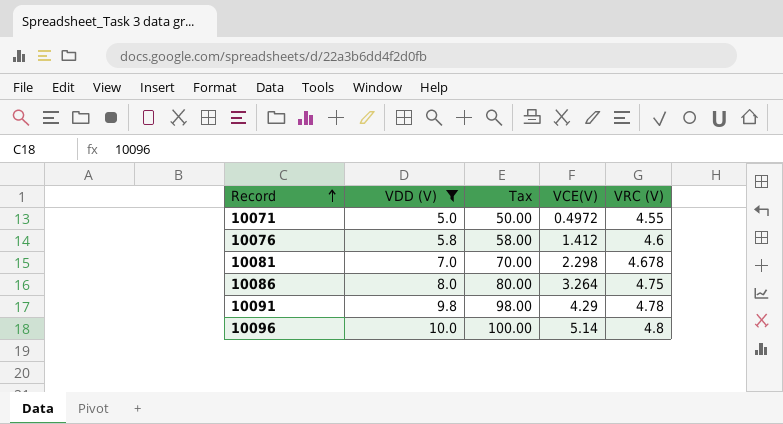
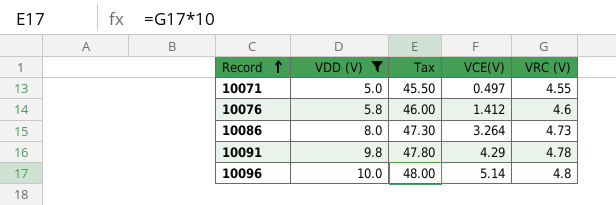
column Tax | formula: [VDD (V)] * 10 -> [VRC (V)] * 10
row 10081: 7.0 | 70.00 | 2.298 | 4.678 -> none
10071 | VCE(V): 0.4972 -> 0.497
10086 | VRC (V): 4.75 -> 4.73

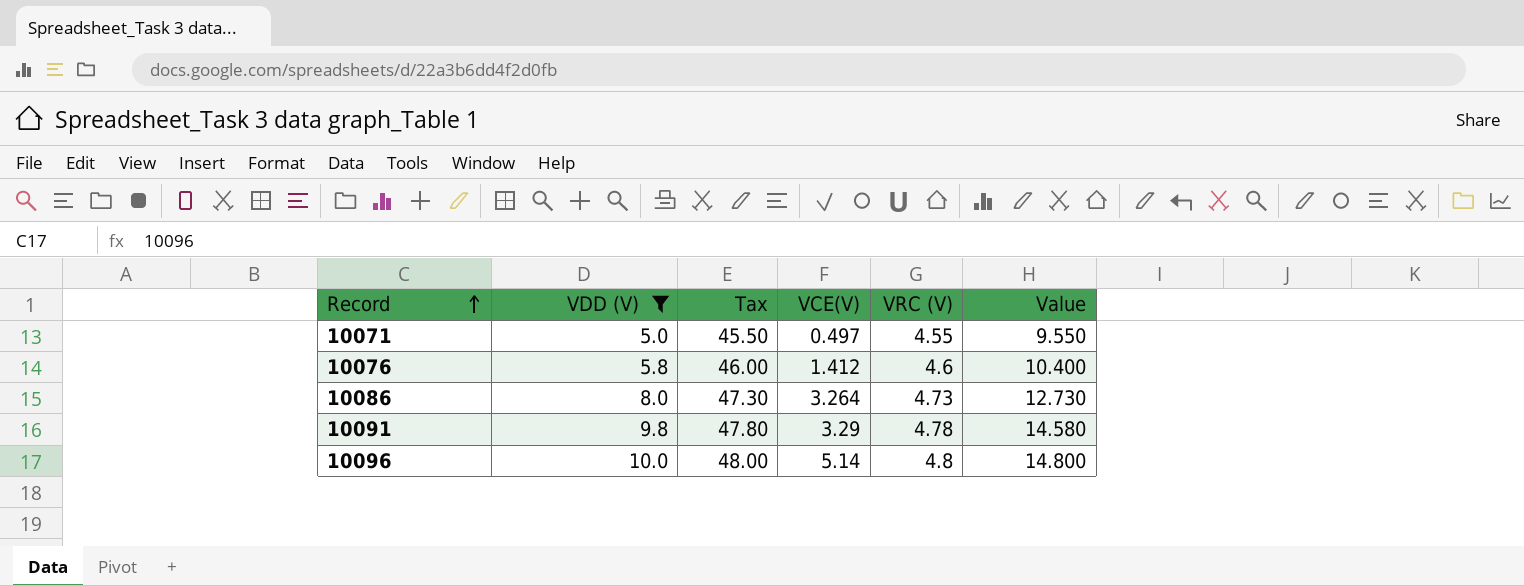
column Value | formula: none -> [VDD (V)] + [VRC (V)]
10091 | VCE(V): 4.29 -> 3.29

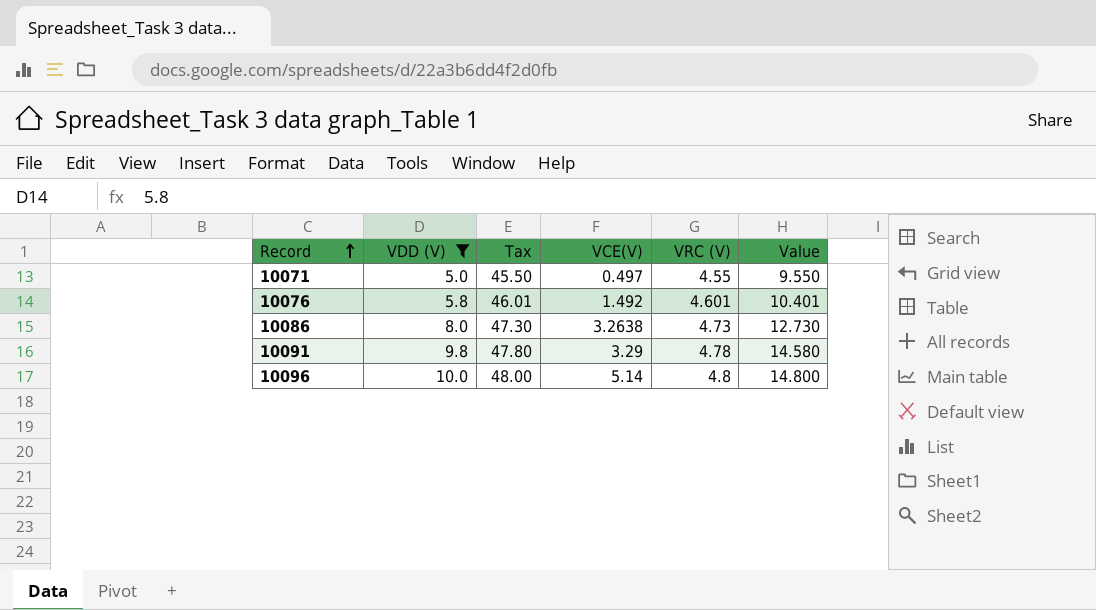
10076 | Tax: 46.00 -> 46.01
10076 | VCE(V): 1.412 -> 1.492
10076 | VRC (V): 4.6 -> 4.601
10076 | Value: 10.400 -> 10.401
10086 | VCE(V): 3.264 -> 3.2638

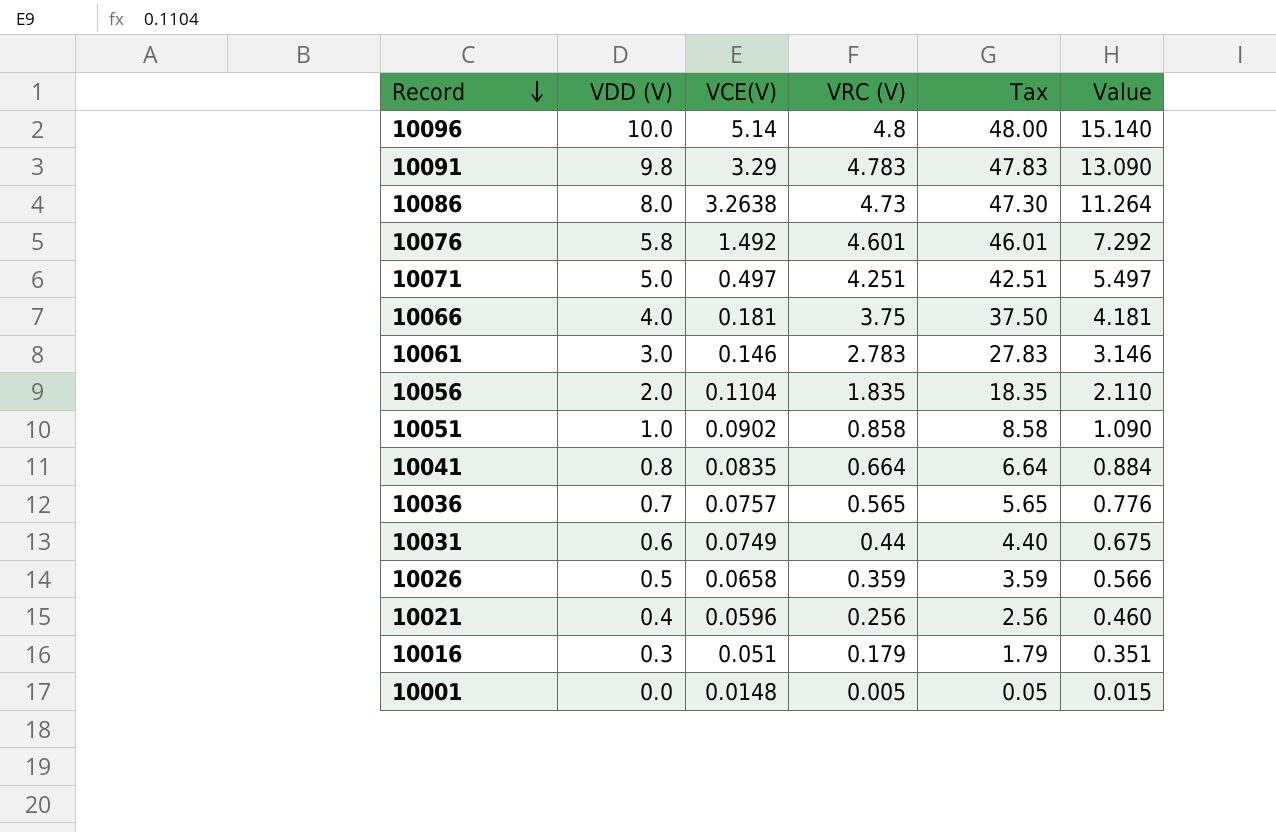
filter: VDD (V) >= 5.0 -> none
row order: Record ascending -> Record descending
column Tax | position: 3 -> 5
column Value | formula: [VDD (V)] + [VRC (V)] -> [VDD (V)] + [VCE(V)]
10091 | VRC (V): 4.78 -> 4.783
10091 | Tax: 47.80 -> 47.83
10071 | VRC (V): 4.55 -> 4.251
10071 | Tax: 45.50 -> 42.51

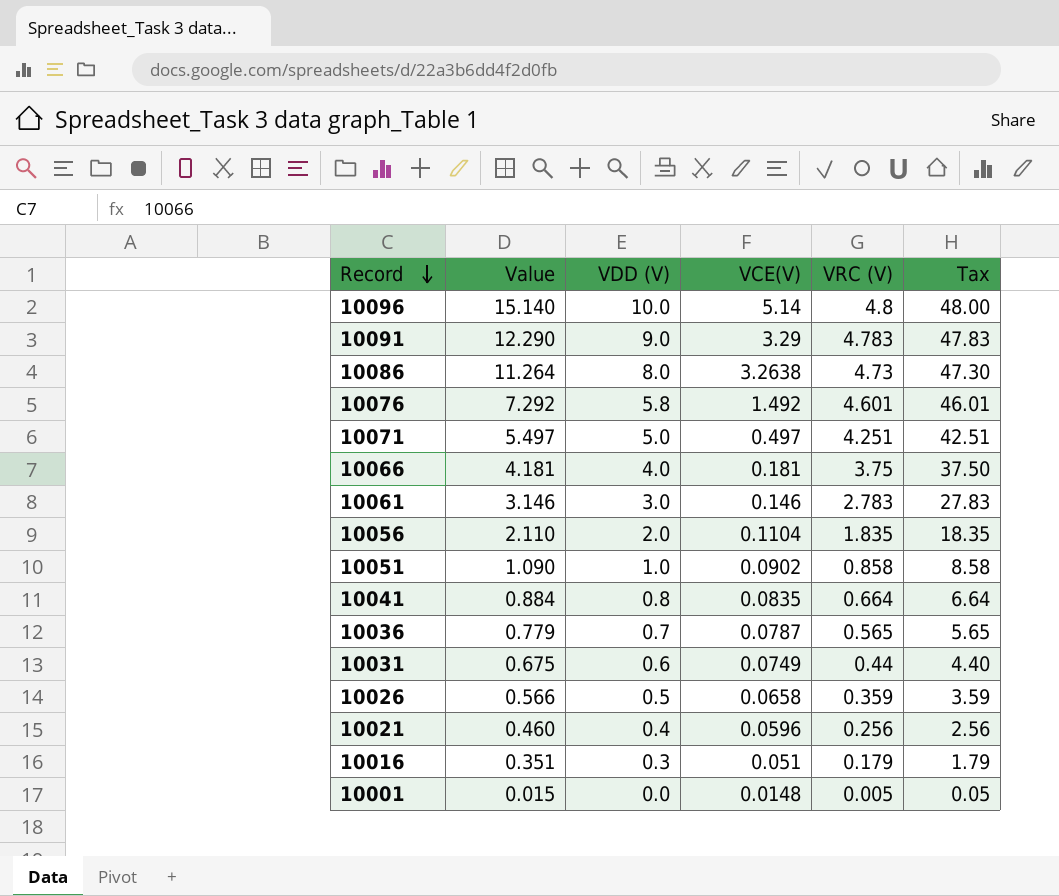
column Value | position: 6 -> 2
10091 | Value: 13.090 -> 12.290
10091 | VDD (V): 9.8 -> 9.0
10036 | Value: 0.776 -> 0.779
10036 | VCE(V): 0.0757 -> 0.0787

